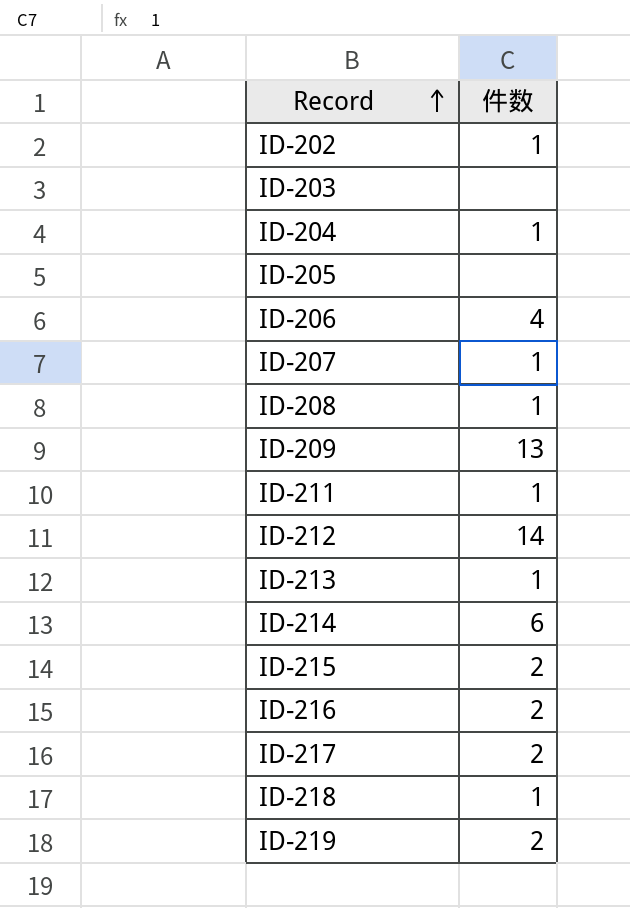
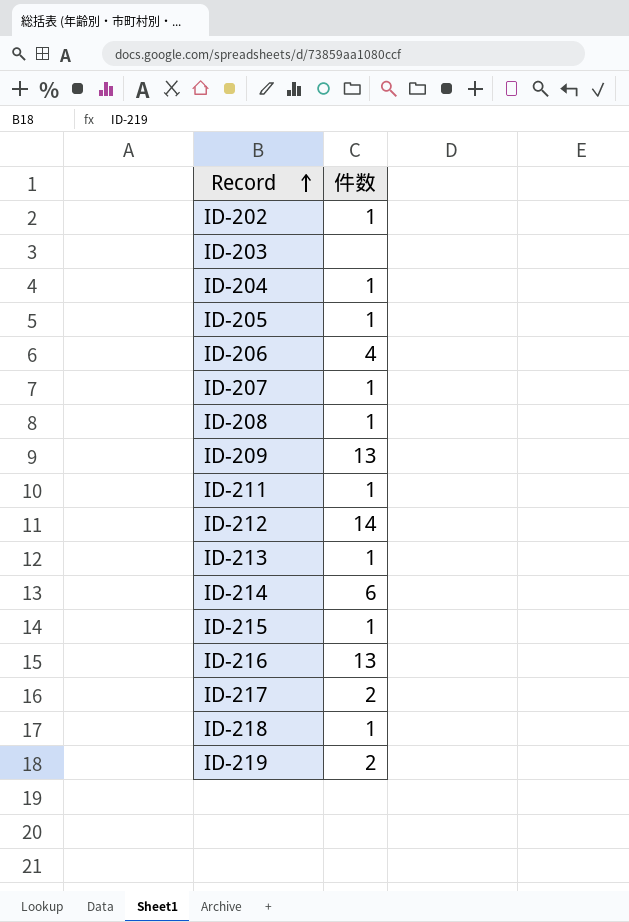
ID-205 | 件数: none -> 1
ID-215 | 件数: 2 -> 1
ID-216 | 件数: 2 -> 13

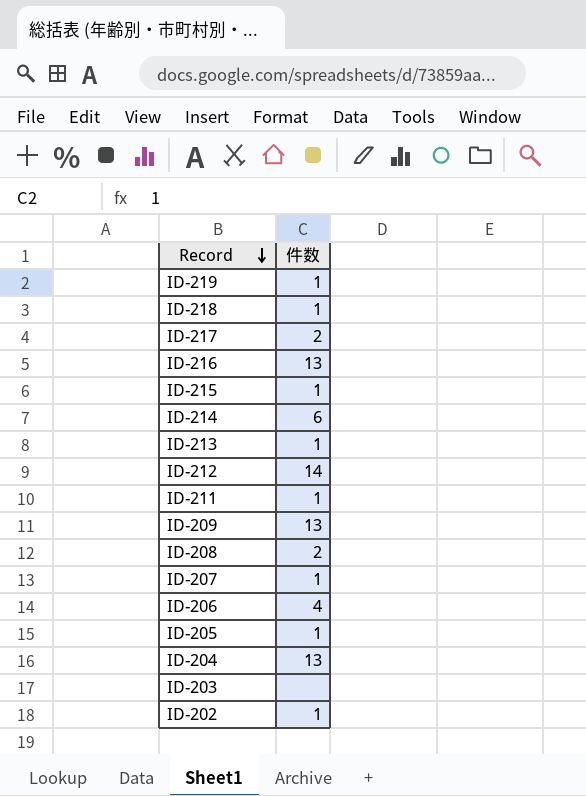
row order: Record ascending -> Record descending
ID-219 | 件数: 2 -> 1
ID-208 | 件数: 1 -> 2
ID-204 | 件数: 1 -> 13

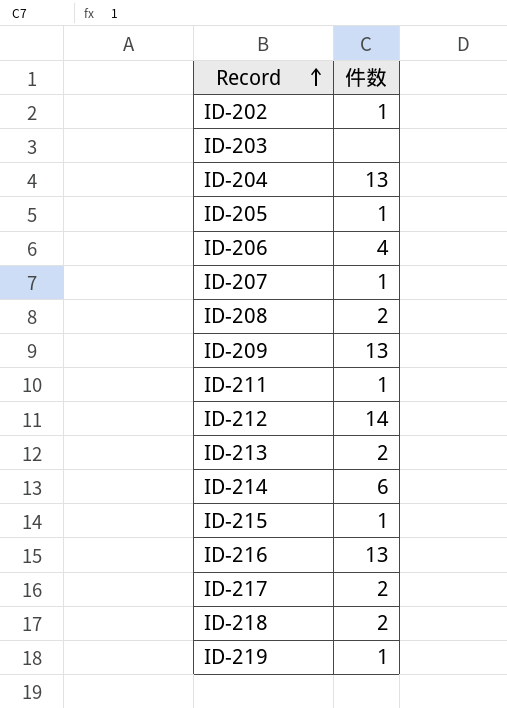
row order: Record descending -> Record ascending
ID-213 | 件数: 1 -> 2
ID-218 | 件数: 1 -> 2

